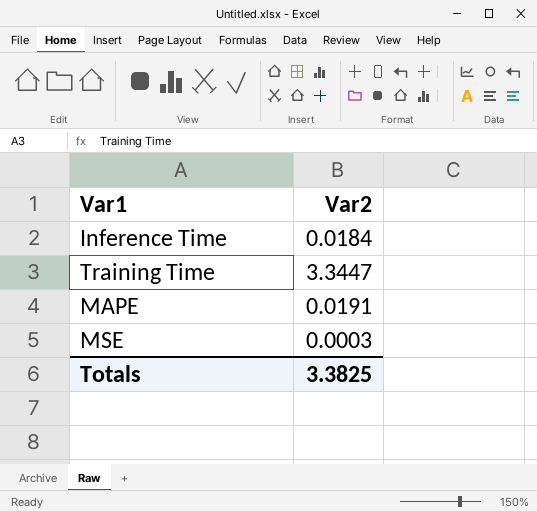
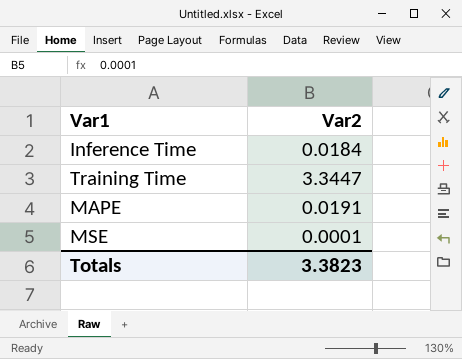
MSE | Var2: 0.0003 -> 0.0001
Totals | Var2: 3.3825 -> 3.3823

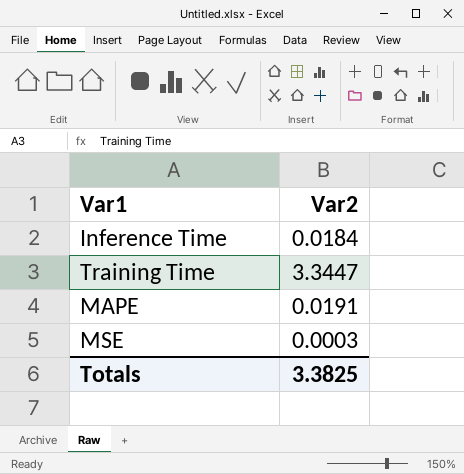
MSE | Var2: 0.0001 -> 0.0003
Totals | Var2: 3.3823 -> 3.3825

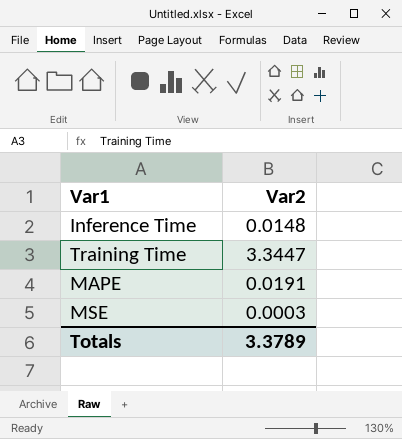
Inference Time | Var2: 0.0184 -> 0.0148
Totals | Var2: 3.3825 -> 3.3789

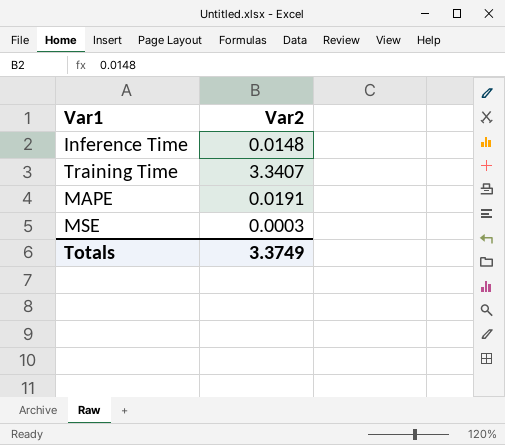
Training Time | Var2: 3.3447 -> 3.3407
Totals | Var2: 3.3789 -> 3.3749

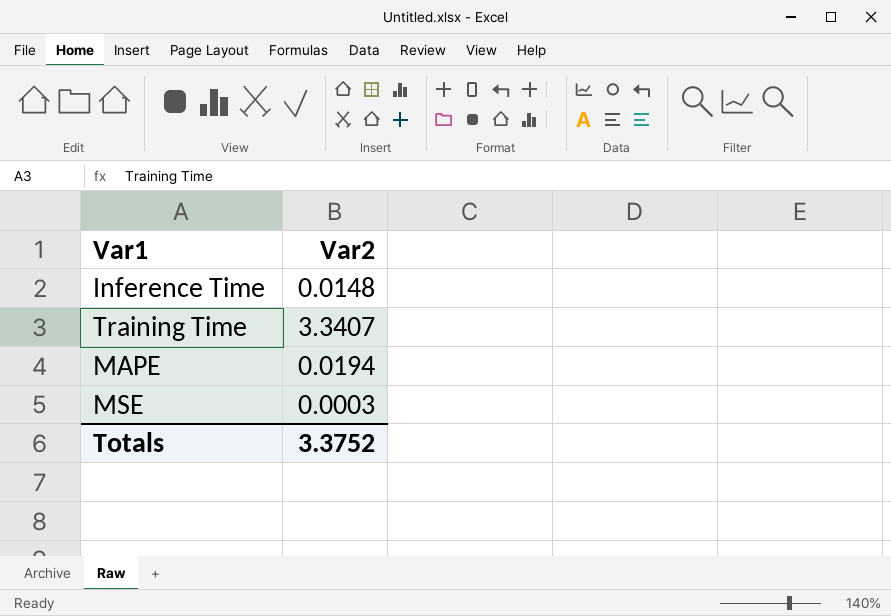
MAPE | Var2: 0.0191 -> 0.0194
Totals | Var2: 3.3749 -> 3.3752

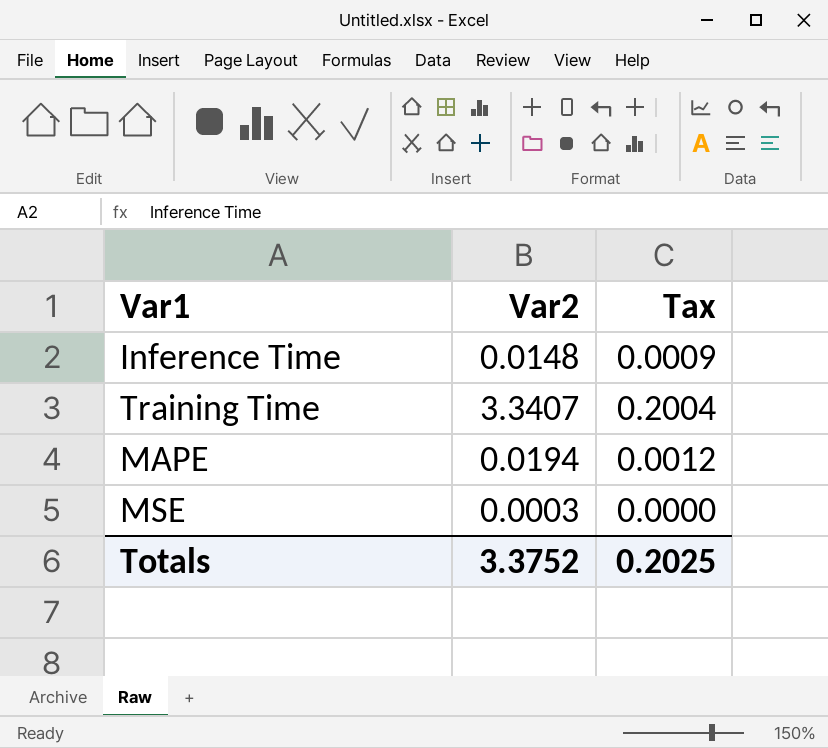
column Tax | formula: none -> [Var2] * 0.06

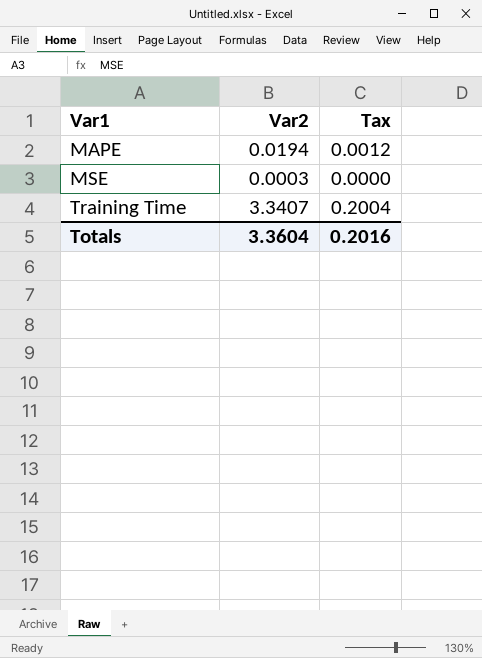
row order: none -> Var1 ascending
row Inference Time: 0.0148 | 0.0009 -> none
Totals | Var2: 3.3752 -> 3.3604
Totals | Tax: 0.2025 -> 0.2016

